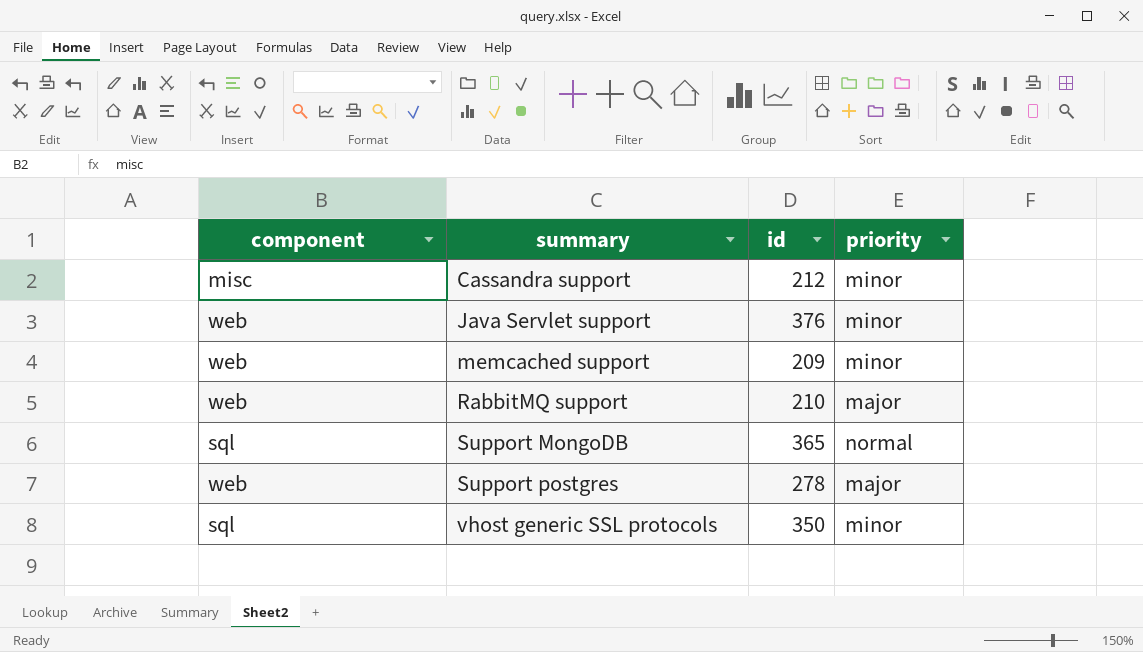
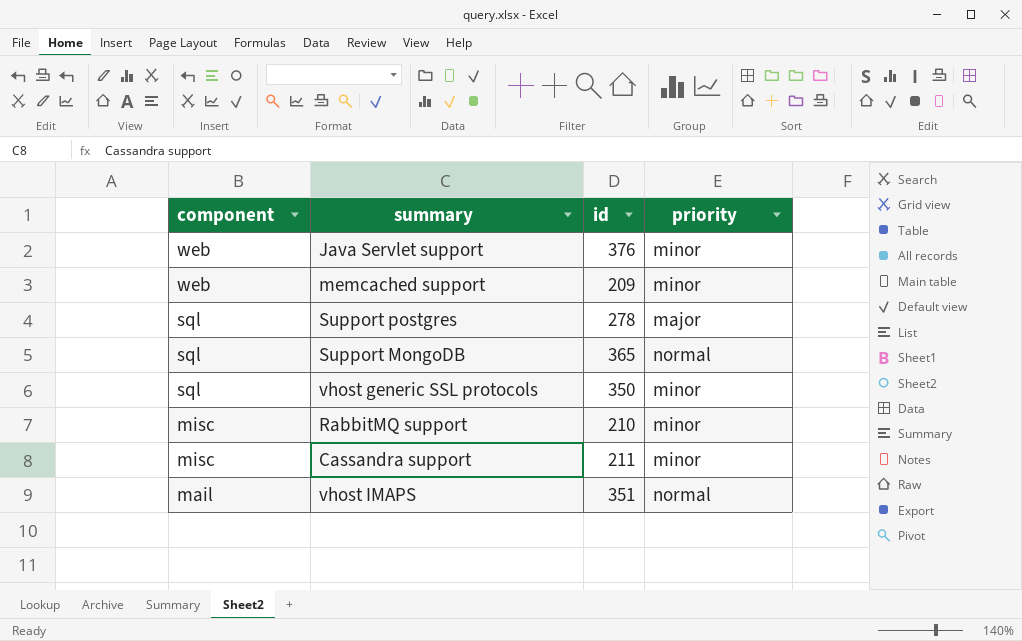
row order: summary ascending -> component descending
Support postgres | component: web -> sql
RabbitMQ support | component: web -> misc
RabbitMQ support | priority: major -> minor
Cassandra support | id: 212 -> 211
row vhost IMAPS: none -> mail | 351 | normal

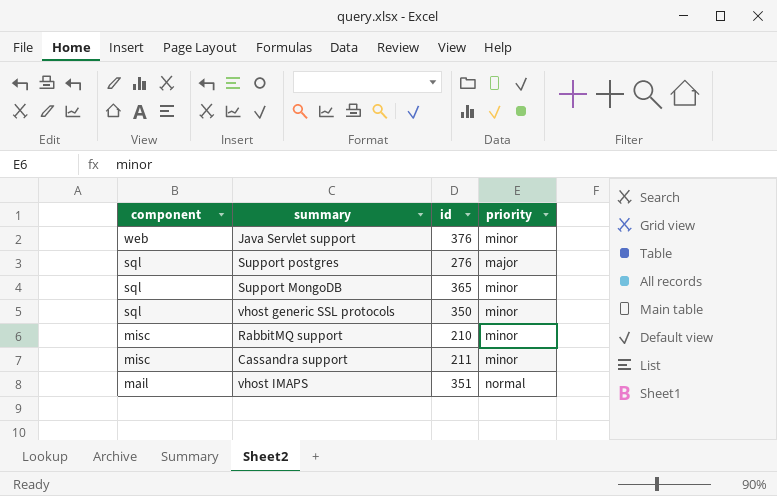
row memcached support: web | 209 | minor -> none
Support postgres | id: 278 -> 276
Support MongoDB | priority: normal -> minor

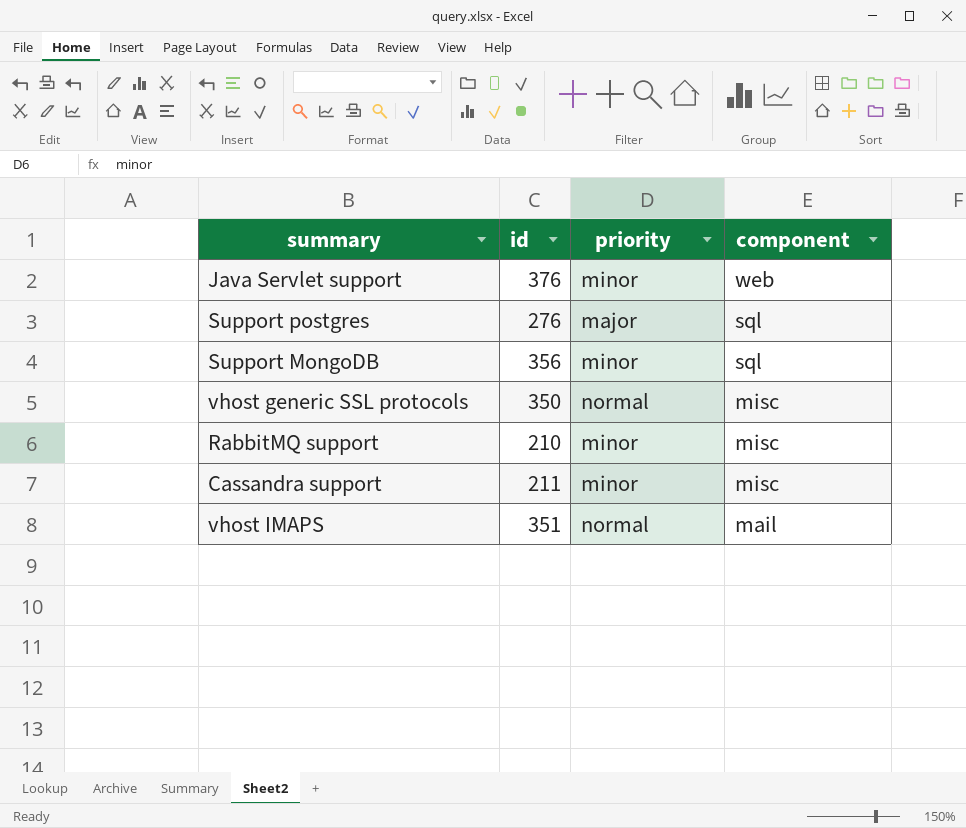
column component | position: 1 -> 4
Support MongoDB | id: 365 -> 356
vhost generic SSL protocols | priority: minor -> normal
vhost generic SSL protocols | component: sql -> misc

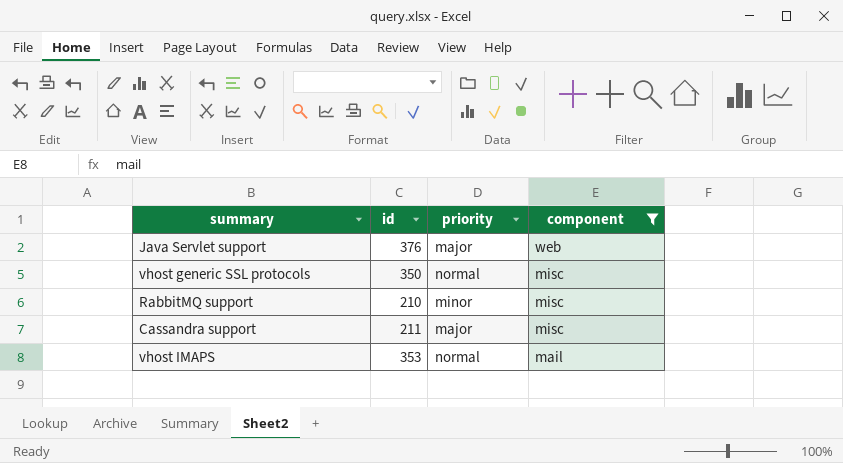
filter: none -> component != sql
Java Servlet support | priority: minor -> major
Cassandra support | priority: minor -> major
vhost IMAPS | id: 351 -> 353

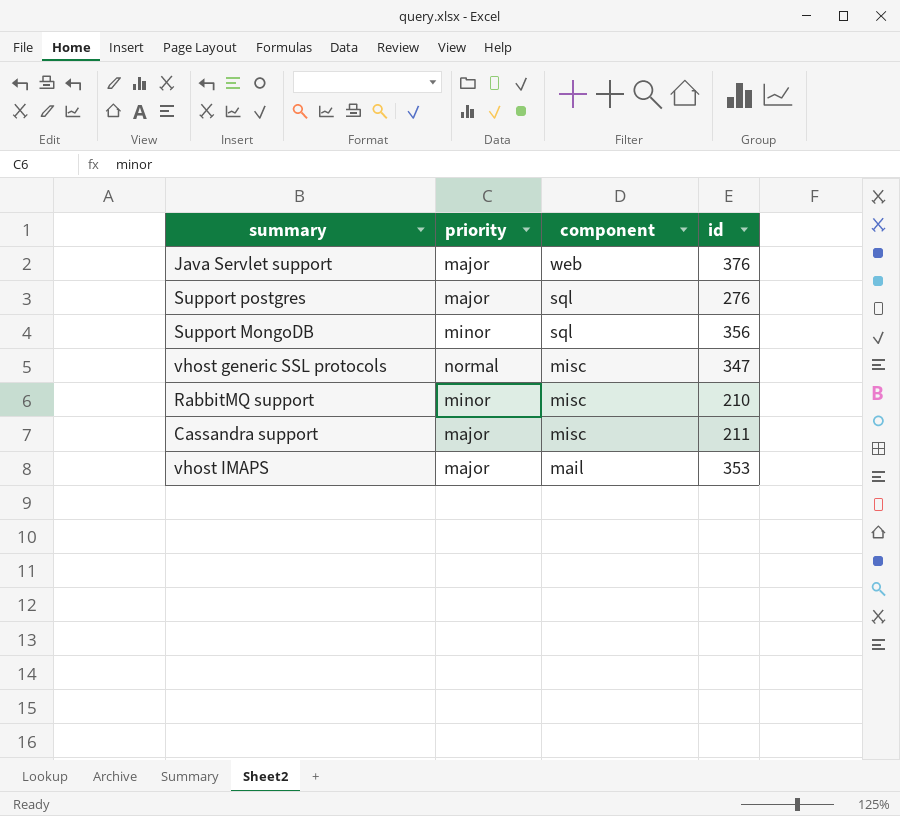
filter: component != sql -> none
column id | position: 2 -> 4
vhost generic SSL protocols | id: 350 -> 347
vhost IMAPS | priority: normal -> major

